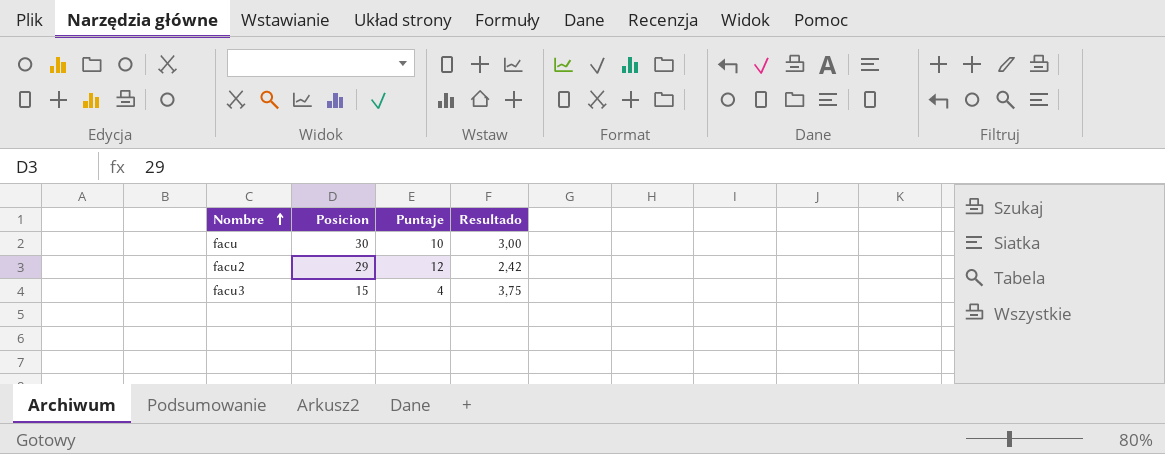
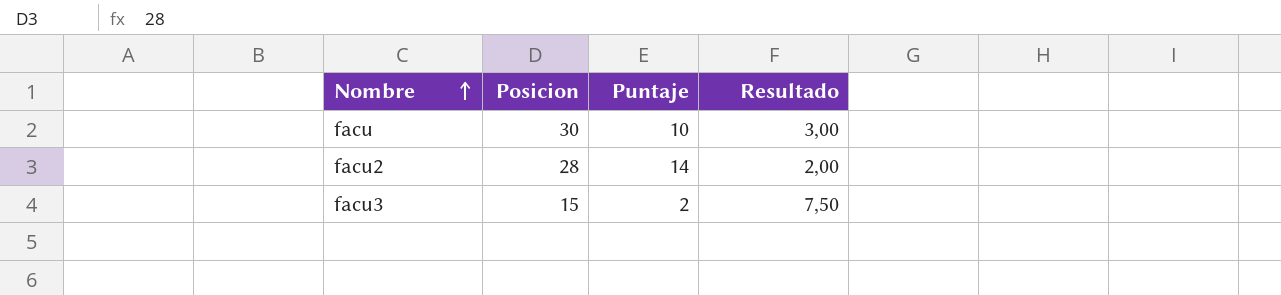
facu2 | Posicion: 29 -> 28
facu2 | Puntaje: 12 -> 14
facu2 | Resultado: 2,42 -> 2,00
facu3 | Puntaje: 4 -> 2
facu3 | Resultado: 3,75 -> 7,50

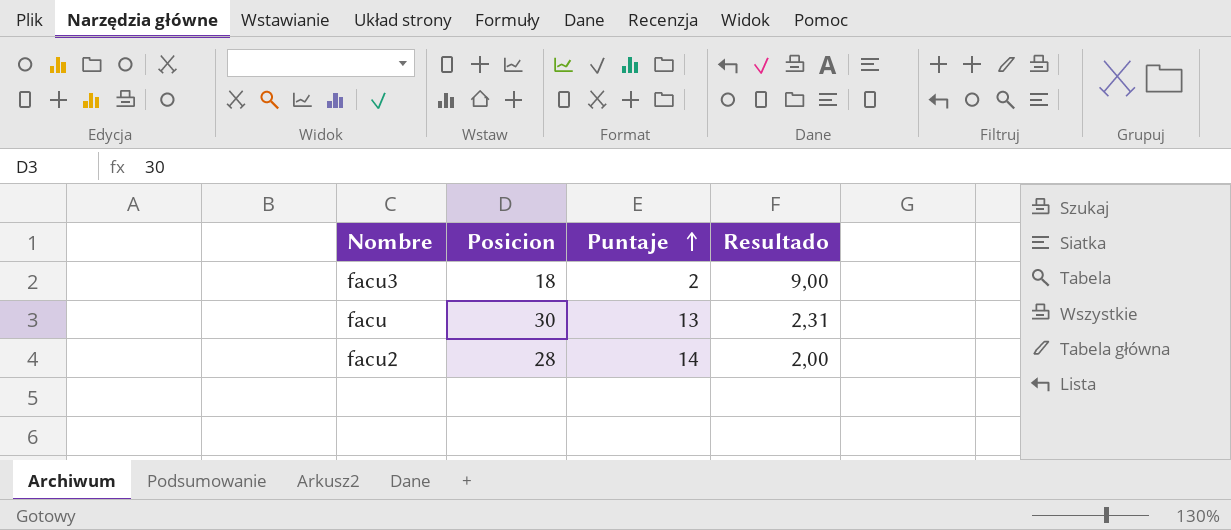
row order: Nombre ascending -> Puntaje ascending
facu3 | Posicion: 15 -> 18
facu3 | Resultado: 7,50 -> 9,00
facu | Puntaje: 10 -> 13
facu | Resultado: 3,00 -> 2,31

